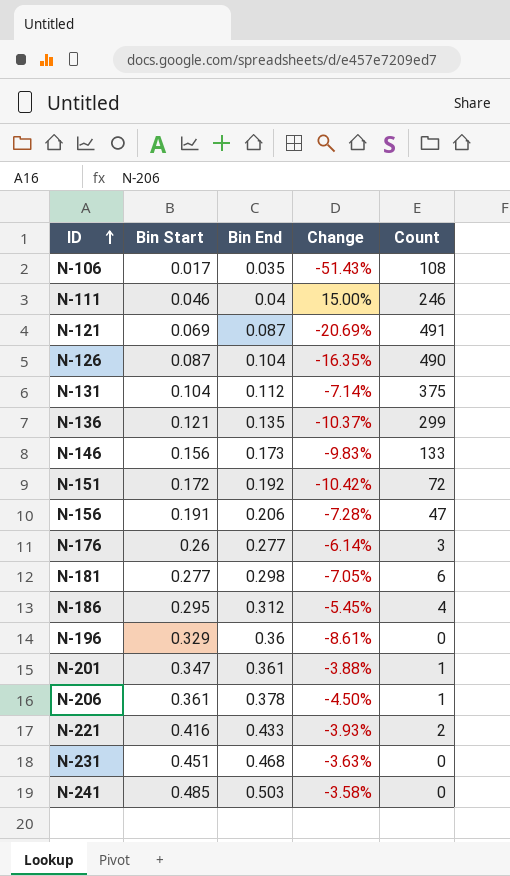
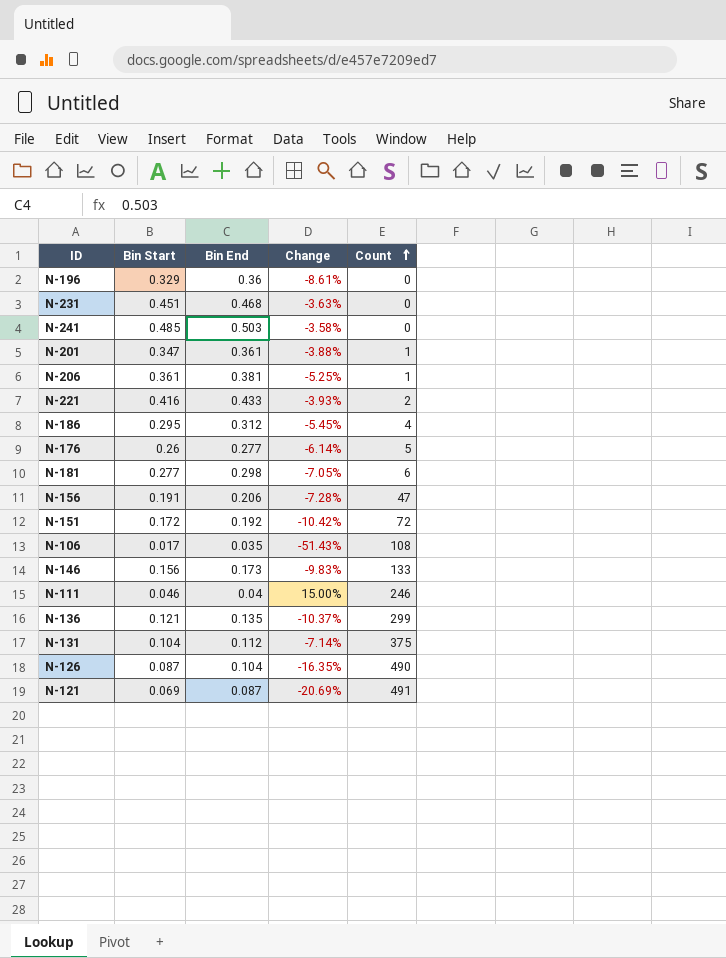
row order: ID ascending -> Count ascending
N-206 | Bin End: 0.378 -> 0.381
N-206 | Change: -4.50% -> -5.25%
N-176 | Count: 3 -> 5

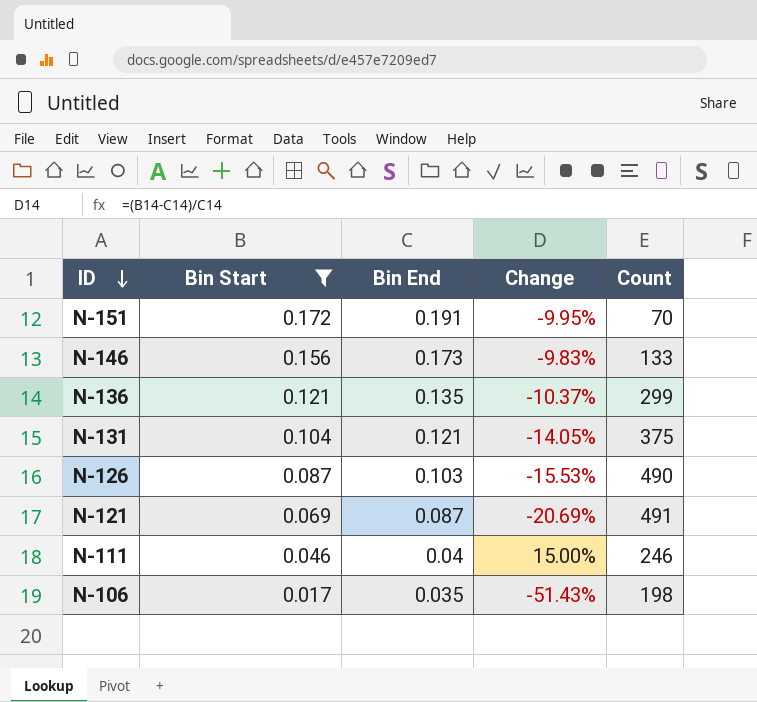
filter: none -> Bin Start <= 0.172
row order: Count ascending -> ID descending
N-151 | Bin End: 0.192 -> 0.191
N-151 | Change: -10.42% -> -9.95%
N-151 | Count: 72 -> 70
N-131 | Bin End: 0.112 -> 0.121
N-131 | Change: -7.14% -> -14.05%
N-126 | Bin End: 0.104 -> 0.103
N-126 | Change: -16.35% -> -15.53%
N-106 | Count: 108 -> 198

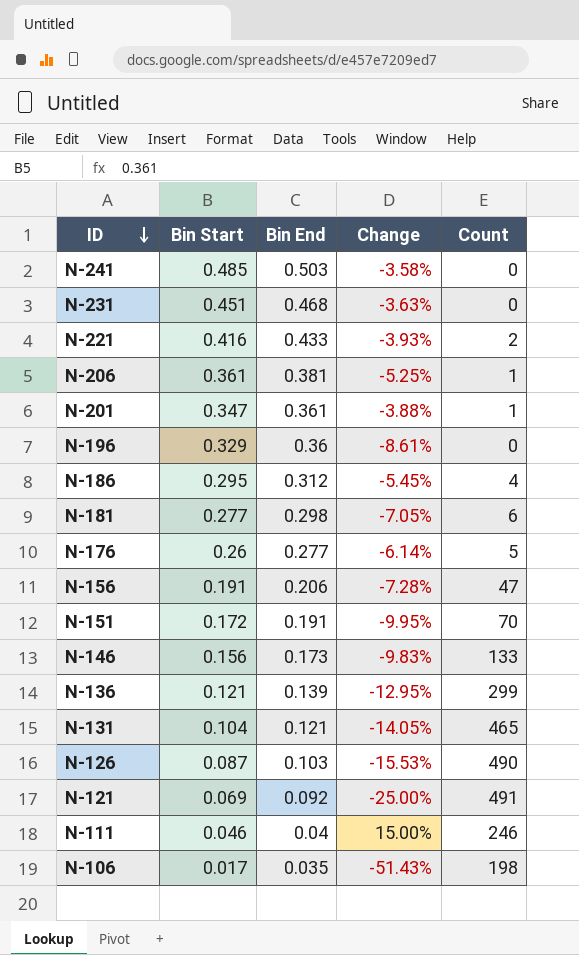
filter: Bin Start <= 0.172 -> none
N-136 | Bin End: 0.135 -> 0.139
N-136 | Change: -10.37% -> -12.95%
N-131 | Count: 375 -> 465
N-121 | Bin End: 0.087 -> 0.092
N-121 | Change: -20.69% -> -25.00%

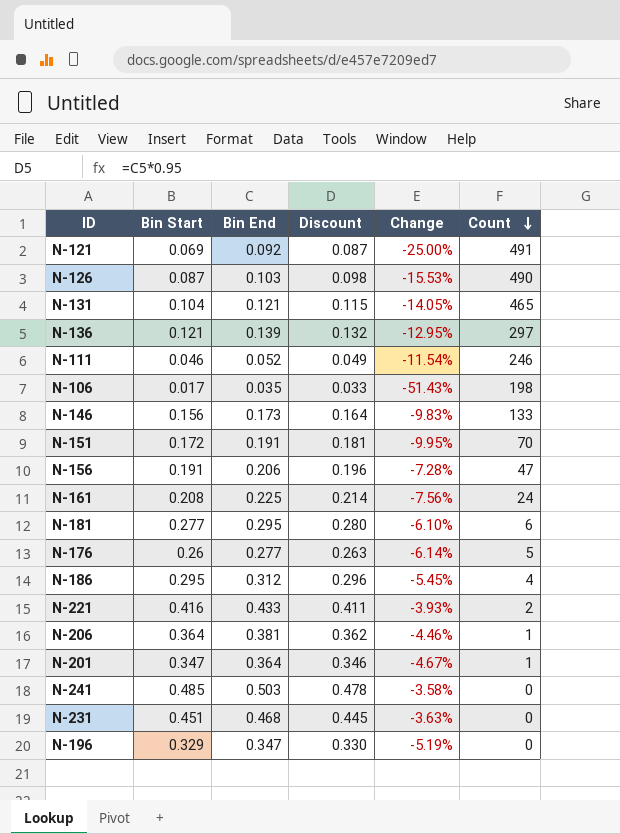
row order: ID descending -> Count descending
column Discount | formula: none -> [Bin End] * 0.95
N-136 | Count: 299 -> 297
N-111 | Bin End: 0.04 -> 0.052
N-111 | Change: 15.00% -> -11.54%
row N-161: none -> 0.208 | 0.225 | 0.214 | -7.56% | 24
N-181 | Bin End: 0.298 -> 0.295
N-181 | Change: -7.05% -> -6.10%
N-206 | Bin Start: 0.361 -> 0.364
N-206 | Change: -5.25% -> -4.46%
N-201 | Bin End: 0.361 -> 0.364
N-201 | Change: -3.88% -> -4.67%
N-196 | Bin End: 0.36 -> 0.347
N-196 | Change: -8.61% -> -5.19%

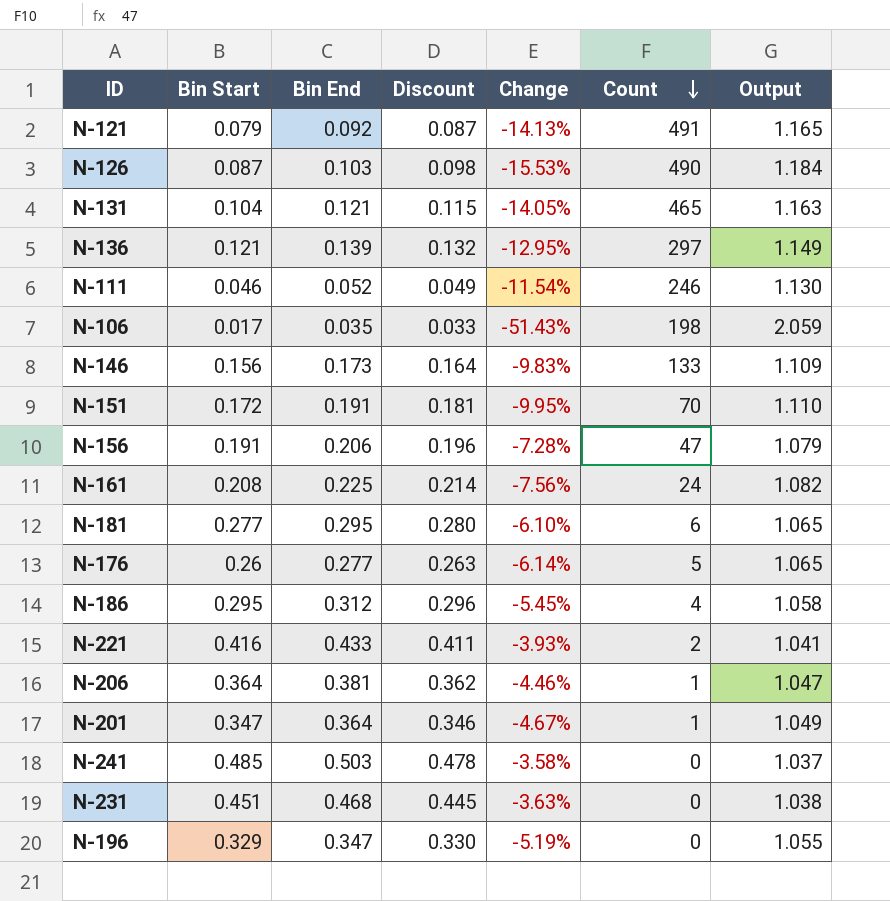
column Output | formula: none -> [Bin End] / [Bin Start]
N-121 | Bin Start: 0.069 -> 0.079
N-121 | Change: -25.00% -> -14.13%

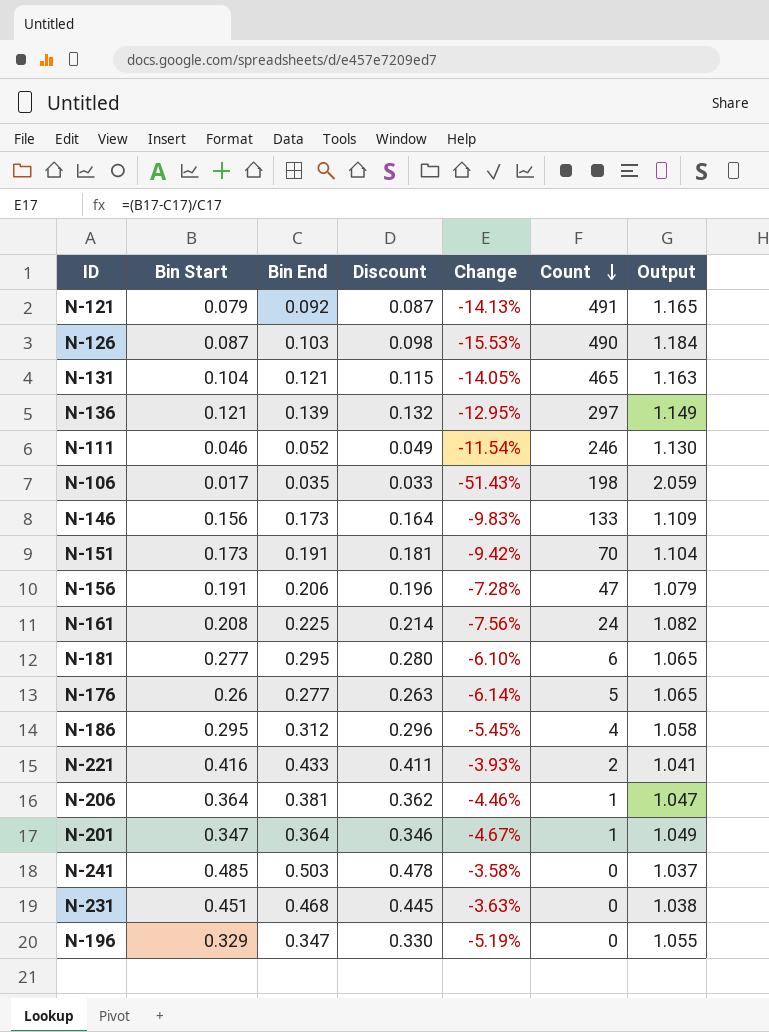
N-151 | Bin Start: 0.172 -> 0.173
N-151 | Change: -9.95% -> -9.42%
N-151 | Output: 1.110 -> 1.104

